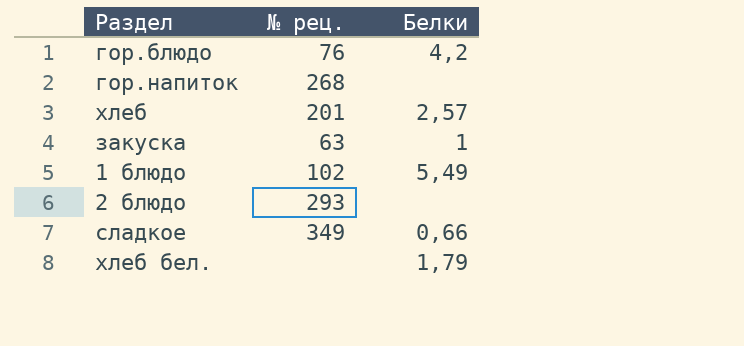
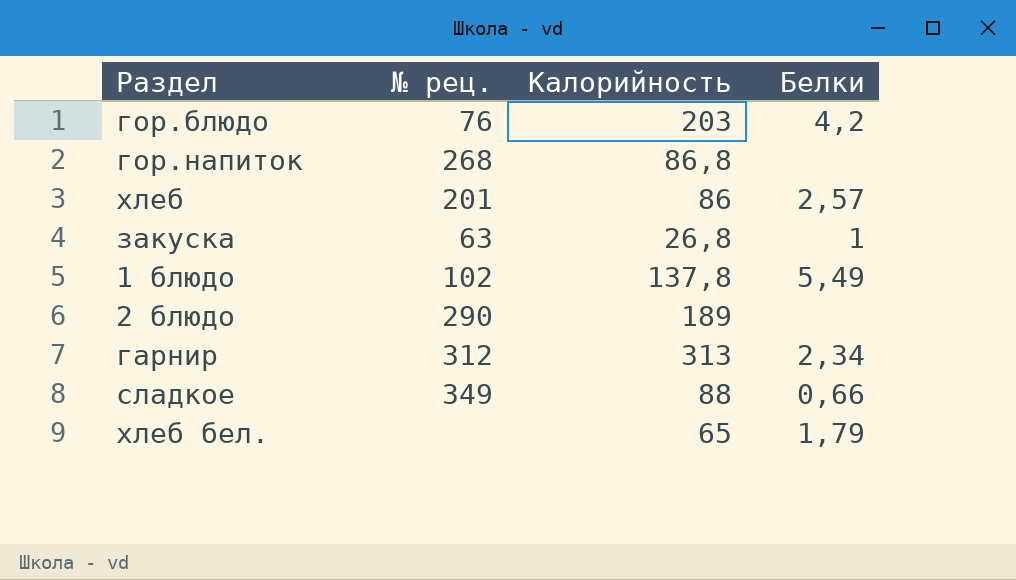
column Калорийность | position: none -> 3
2 блюдо | № рец.: 293 -> 290
row гарнир: none -> 312 | 313 | 2,34

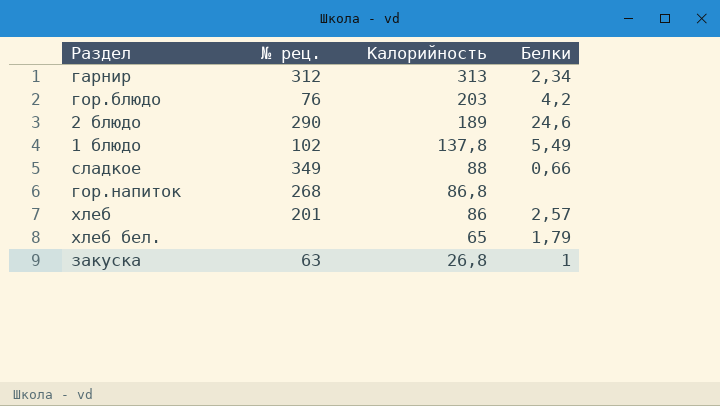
row order: none -> Калорийность descending
2 блюдо | Белки: none -> 24,6

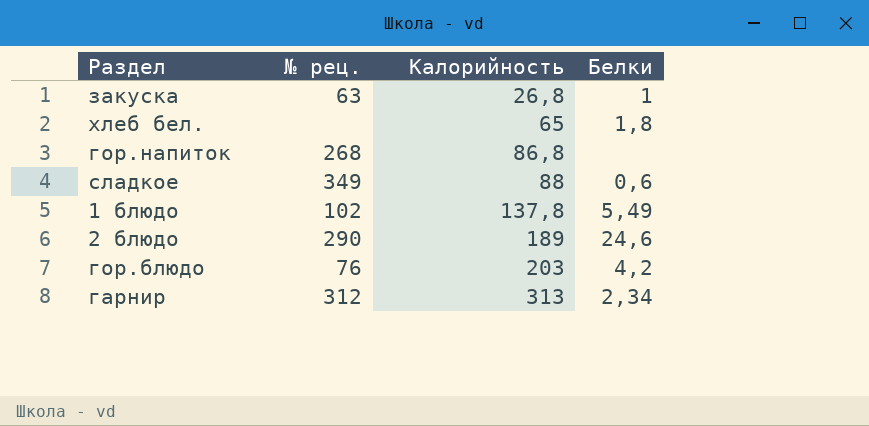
row order: Калорийность descending -> Калорийность ascending
row хлеб: 201 | 86 | 2,57 -> none
хлеб бел. | Белки: 1,79 -> 1,8
сладкое | Белки: 0,66 -> 0,6

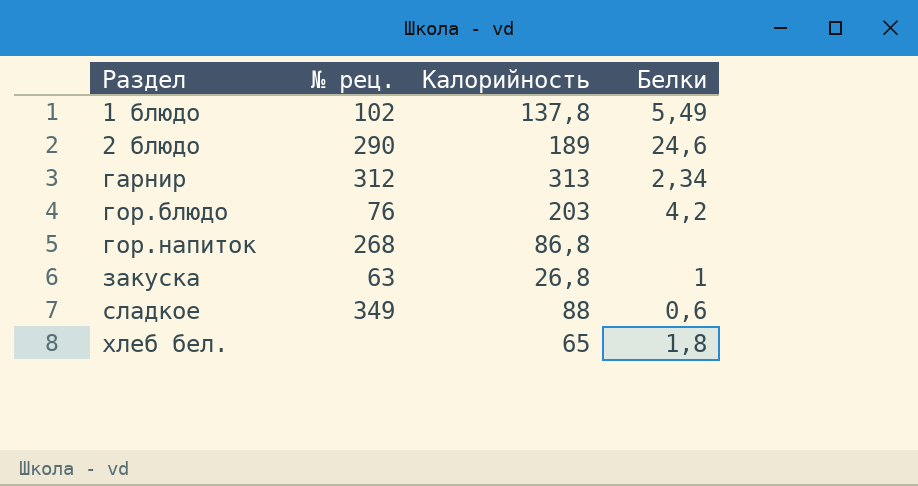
row order: Калорийность ascending -> Раздел ascending

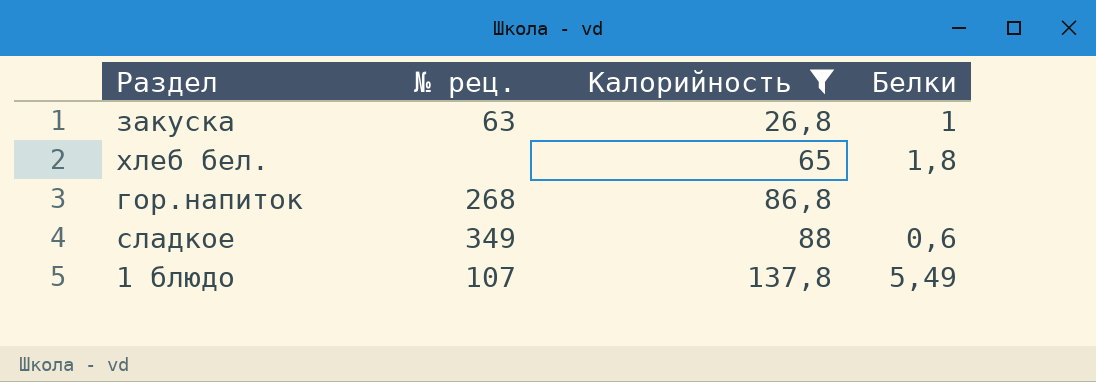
filter: none -> Калорийность <= 137,8
row order: Раздел ascending -> Калорийность ascending
1 блюдо | № рец.: 102 -> 107

